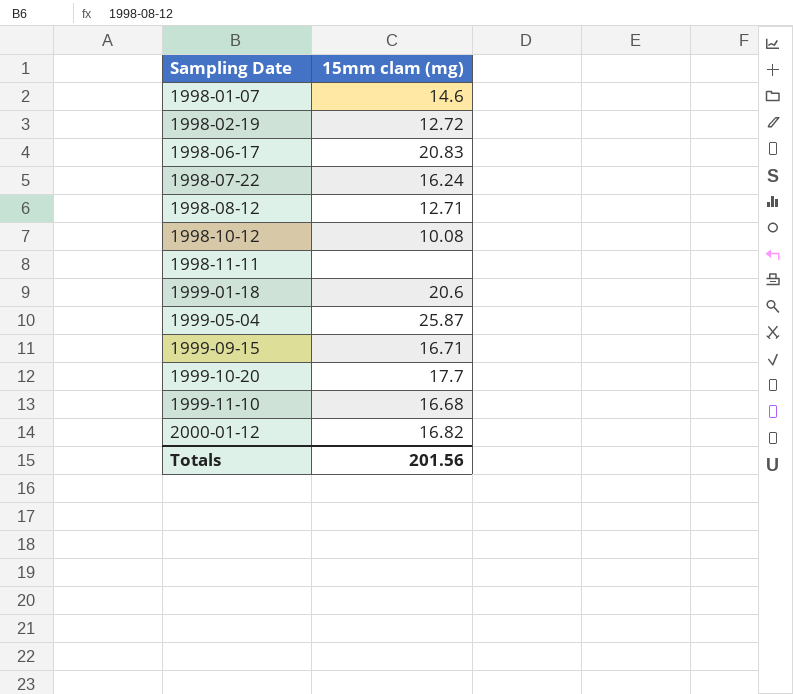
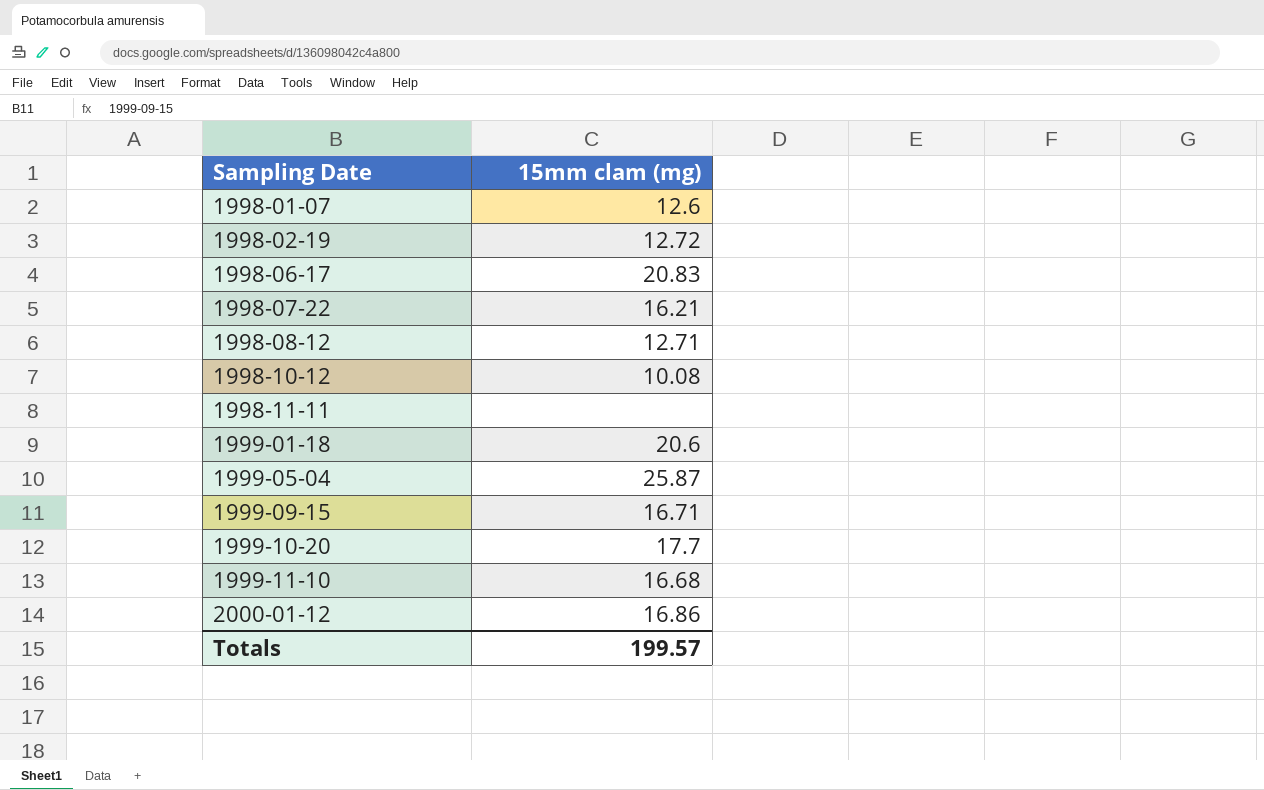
1998-01-07 | 15mm clam (mg): 14.6 -> 12.6
1998-07-22 | 15mm clam (mg): 16.24 -> 16.21
2000-01-12 | 15mm clam (mg): 16.82 -> 16.86
Totals | 15mm clam (mg): 201.56 -> 199.57

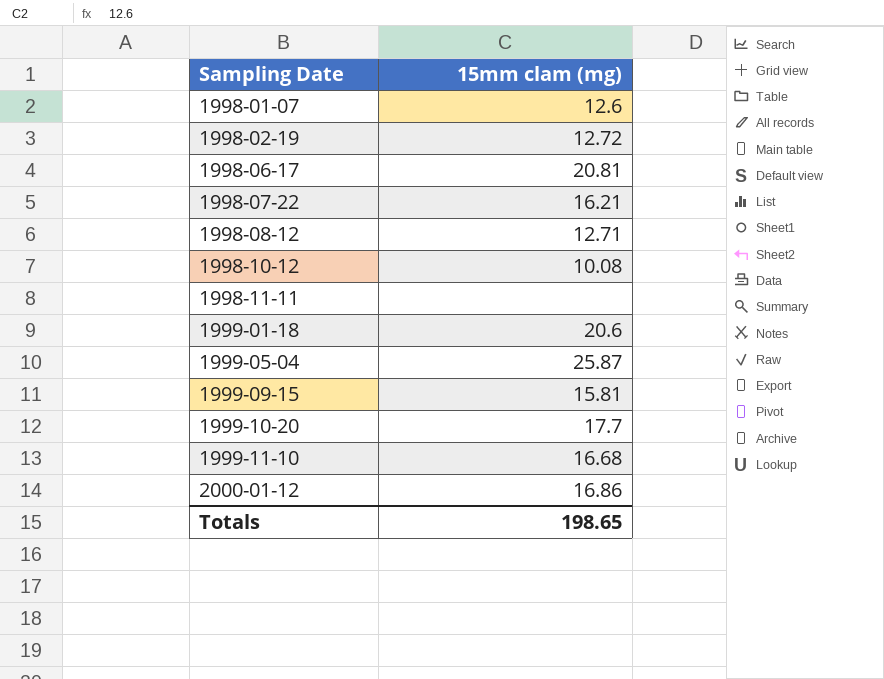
1998-06-17 | 15mm clam (mg): 20.83 -> 20.81
1999-09-15 | 15mm clam (mg): 16.71 -> 15.81
Totals | 15mm clam (mg): 199.57 -> 198.65

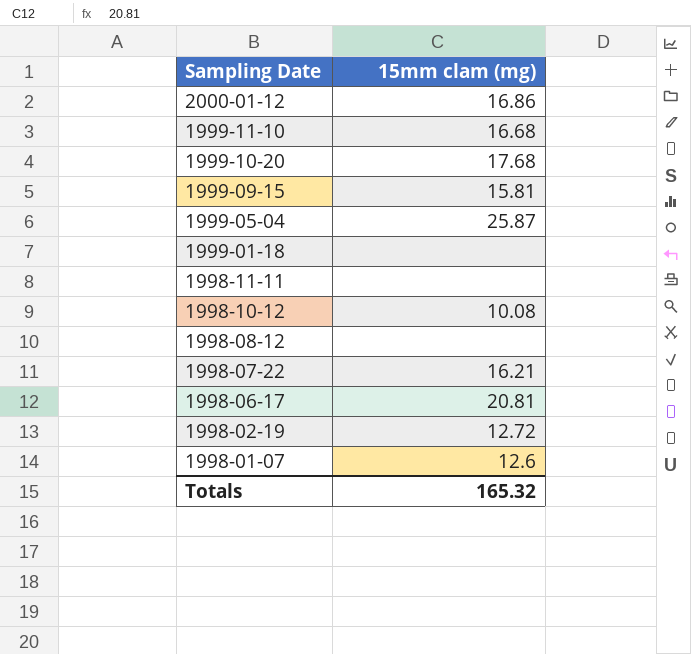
row order: Sampling Date ascending -> Sampling Date descending
1999-10-20 | 15mm clam (mg): 17.7 -> 17.68
1999-01-18 | 15mm clam (mg): 20.6 -> none
1998-08-12 | 15mm clam (mg): 12.71 -> none
Totals | 15mm clam (mg): 198.65 -> 165.32

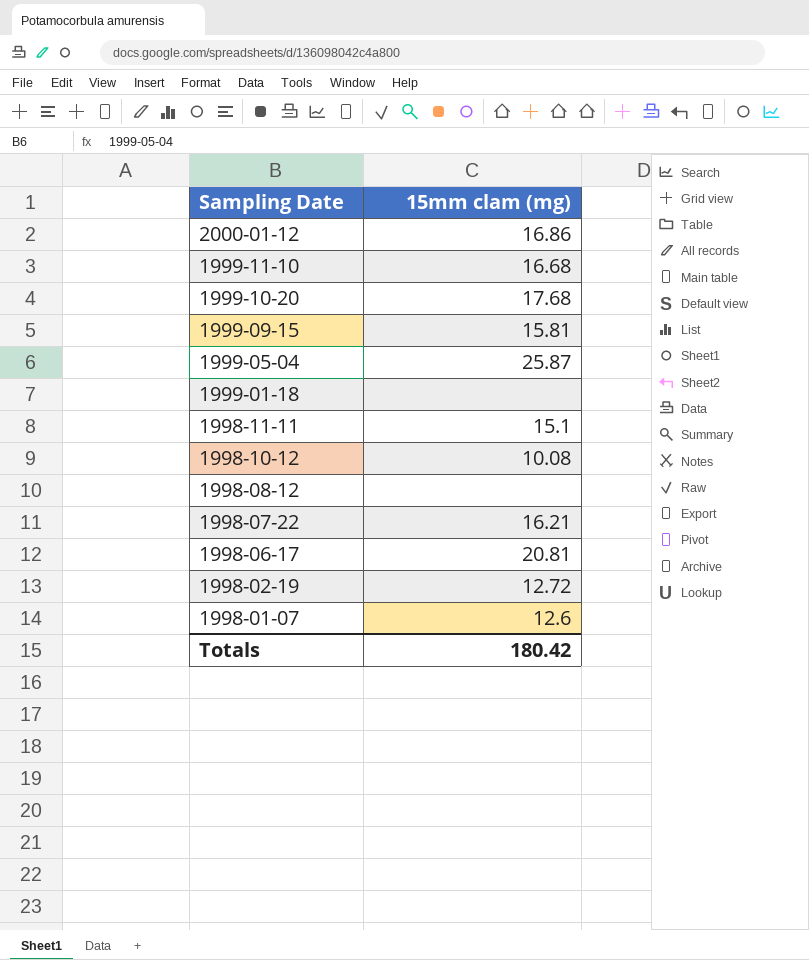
1998-11-11 | 15mm clam (mg): none -> 15.1
Totals | 15mm clam (mg): 165.32 -> 180.42

